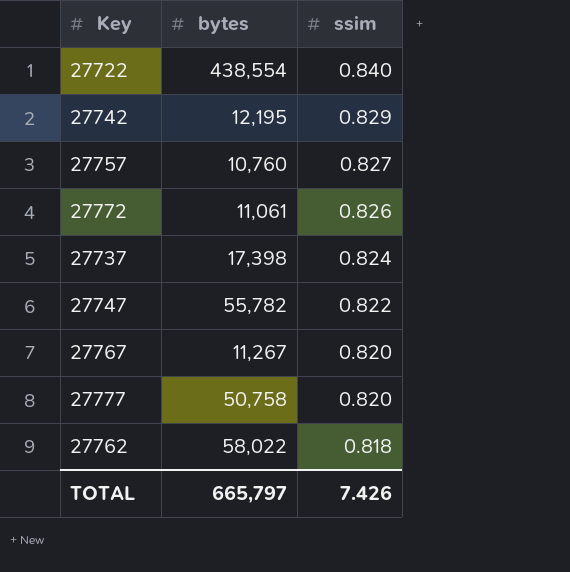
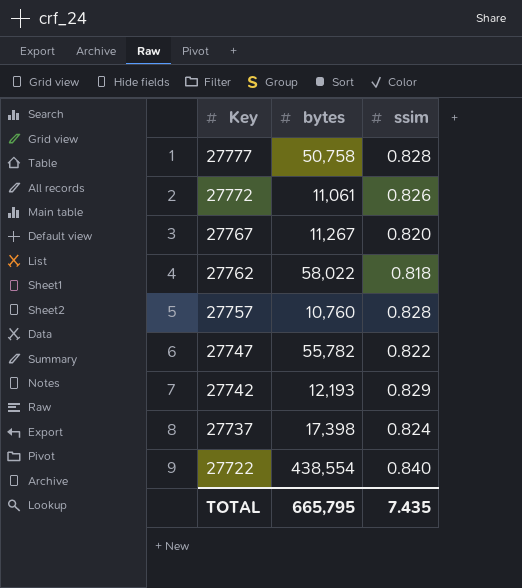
row order: ssim descending -> Key descending
27777 | ssim: 0.820 -> 0.828
27757 | ssim: 0.827 -> 0.828
27742 | bytes: 12,195 -> 12,193
TOTAL | bytes: 665,797 -> 665,795
TOTAL | ssim: 7.426 -> 7.435

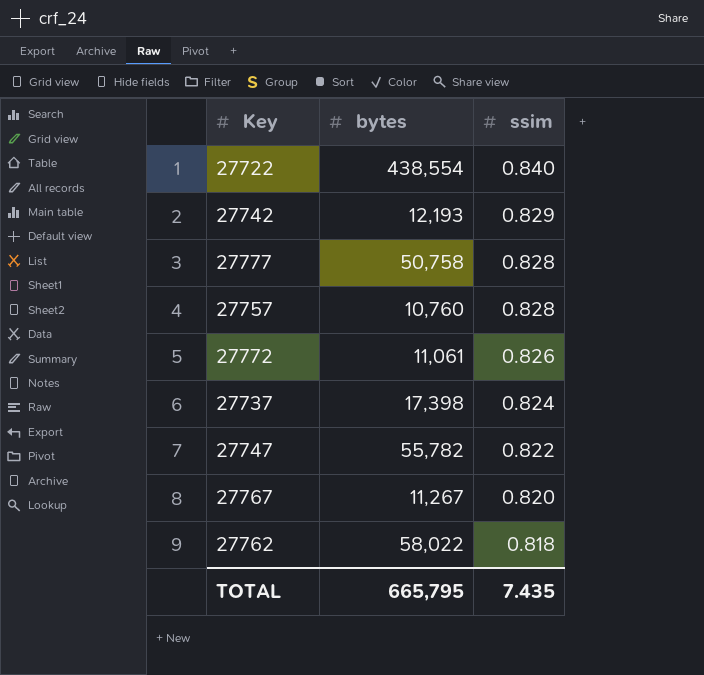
row order: Key descending -> ssim descending

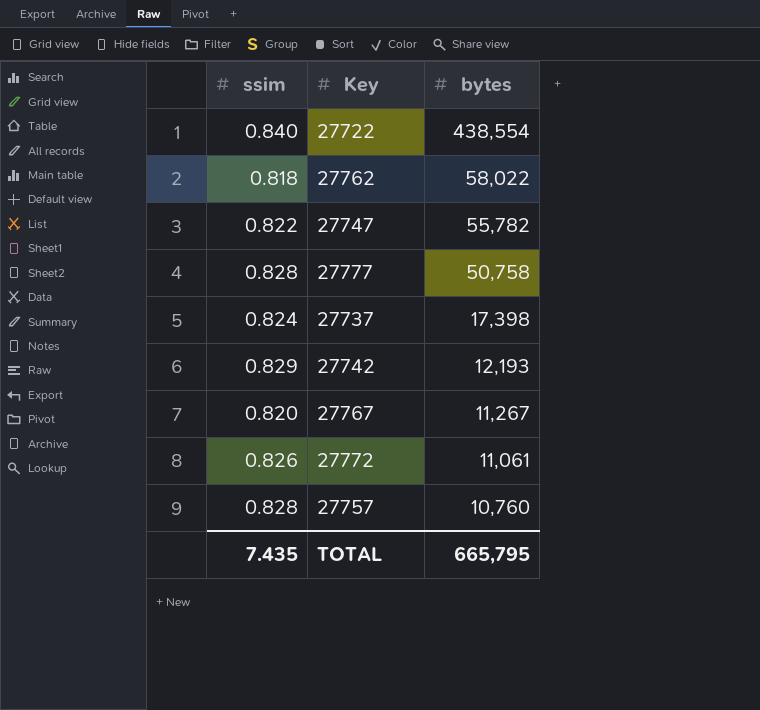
row order: ssim descending -> bytes descending
column ssim | position: 3 -> 1

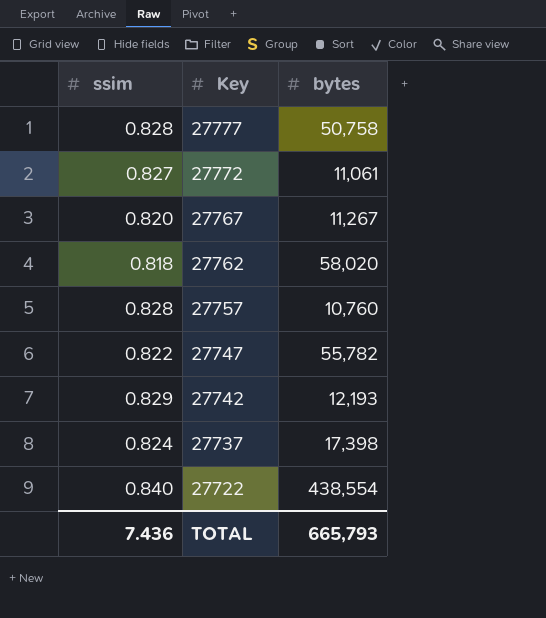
row order: bytes descending -> Key descending
27772 | ssim: 0.826 -> 0.827
27762 | bytes: 58,022 -> 58,020
TOTAL | ssim: 7.435 -> 7.436
TOTAL | bytes: 665,795 -> 665,793

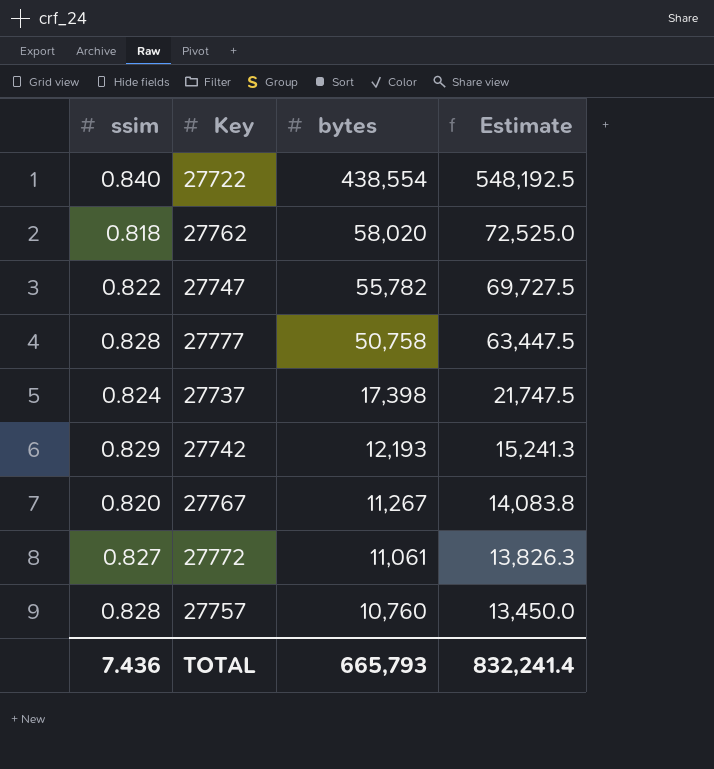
row order: Key descending -> bytes descending
column Estimate | formula: none -> [bytes] * 1.25

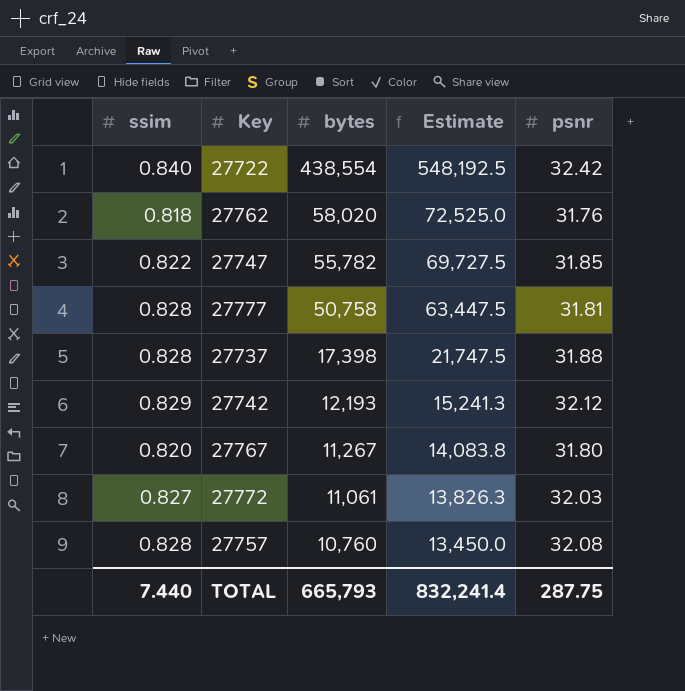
column psnr | position: none -> 5
27737 | ssim: 0.824 -> 0.828
TOTAL | ssim: 7.436 -> 7.440

